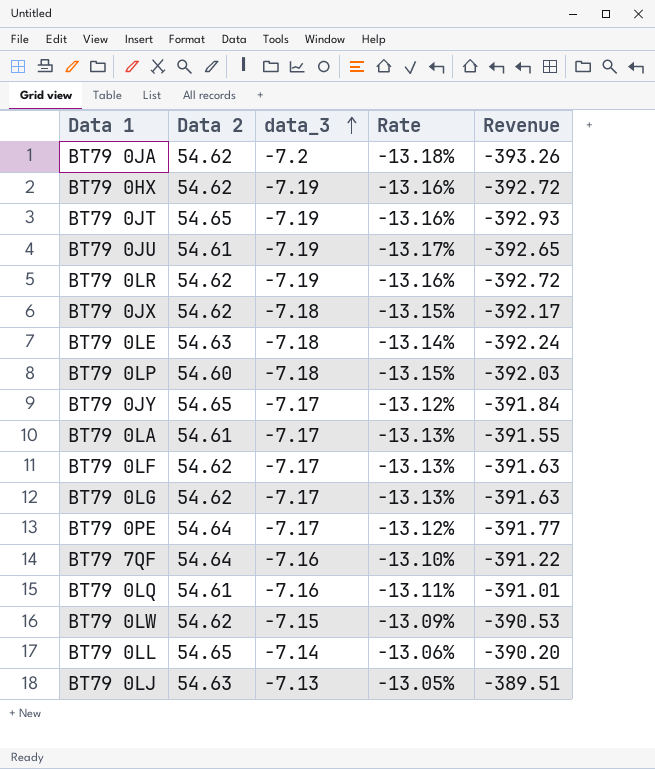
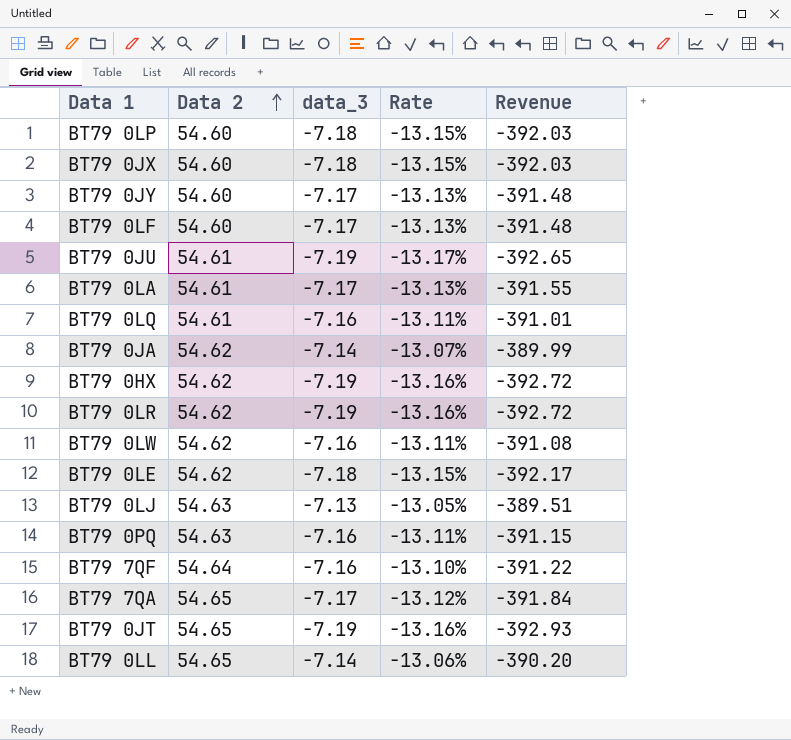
row order: data_3 ascending -> Data 2 ascending
row BT79 0LG: 54.62 | -7.17 | -13.13% | -391.63 -> none
row BT79 0PE: 54.64 | -7.17 | -13.12% | -391.77 -> none
BT79 0JX | Data 2: 54.62 -> 54.60
BT79 0JX | Revenue: -392.17 -> -392.03
BT79 0JY | Data 2: 54.65 -> 54.60
BT79 0JY | Rate: -13.12% -> -13.13%
BT79 0JY | Revenue: -391.84 -> -391.48
BT79 0LF | Data 2: 54.62 -> 54.60
BT79 0LF | Revenue: -391.63 -> -391.48
BT79 0JA | data_3: -7.2 -> -7.14
BT79 0JA | Rate: -13.18% -> -13.07%
BT79 0JA | Revenue: -393.26 -> -389.99
BT79 0LW | data_3: -7.15 -> -7.16
BT79 0LW | Rate: -13.09% -> -13.11%
BT79 0LW | Revenue: -390.53 -> -391.08
BT79 0LE | Data 2: 54.63 -> 54.62
BT79 0LE | Rate: -13.14% -> -13.15%
BT79 0LE | Revenue: -392.24 -> -392.17
row BT79 0PQ: none -> 54.63 | -7.16 | -13.11% | -391.15
row BT79 7QA: none -> 54.65 | -7.17 | -13.12% | -391.84

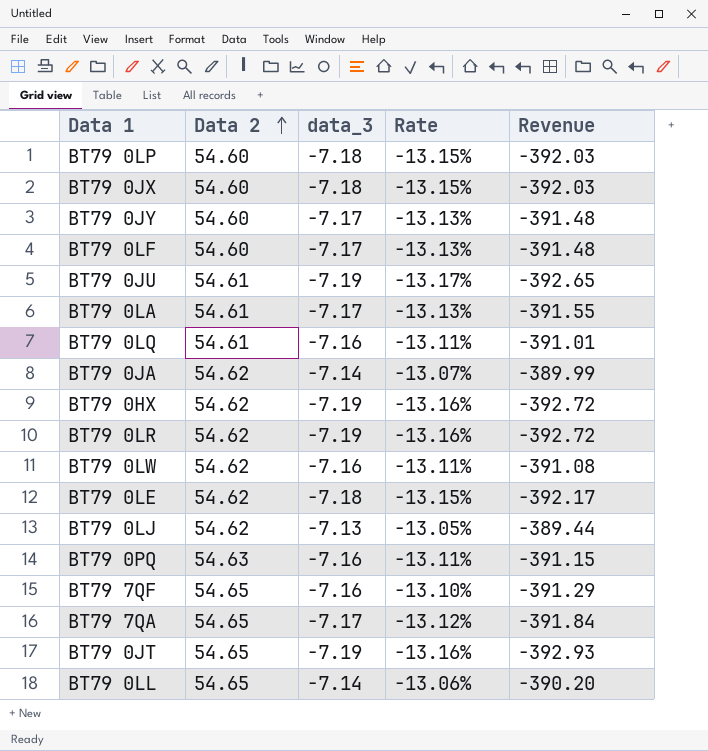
BT79 0LJ | Data 2: 54.63 -> 54.62
BT79 0LJ | Revenue: -389.51 -> -389.44
BT79 7QF | Data 2: 54.64 -> 54.65
BT79 7QF | Revenue: -391.22 -> -391.29

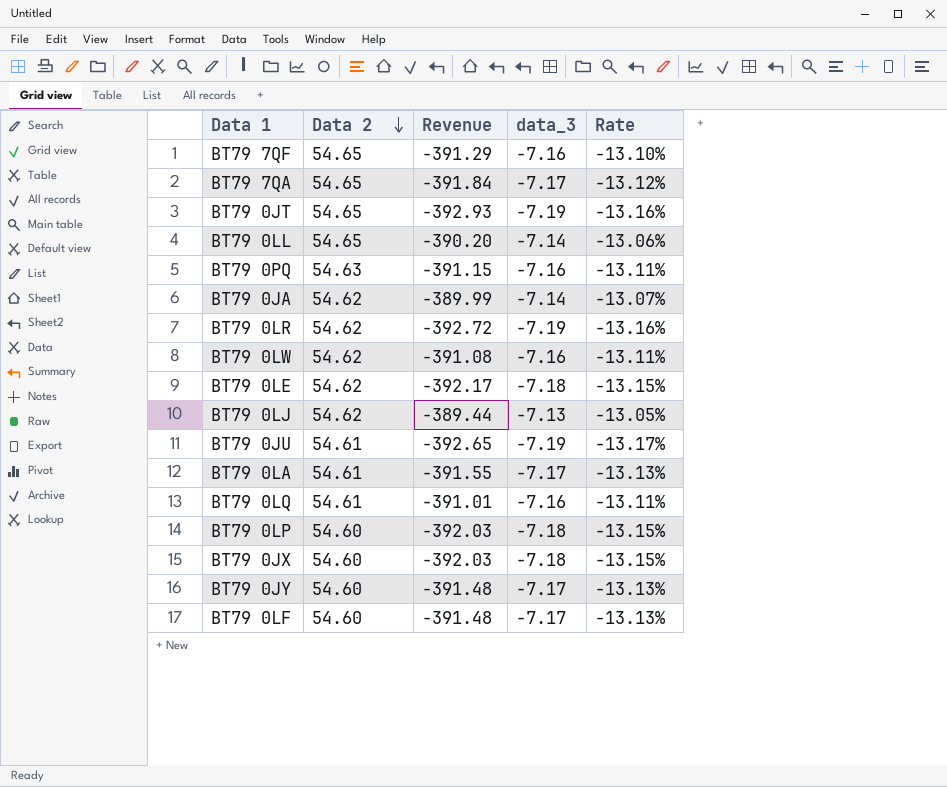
row order: Data 2 ascending -> Data 2 descending
column Revenue | position: 5 -> 3
row BT79 0HX: 54.62 | -7.19 | -13.16% | -392.72 -> none

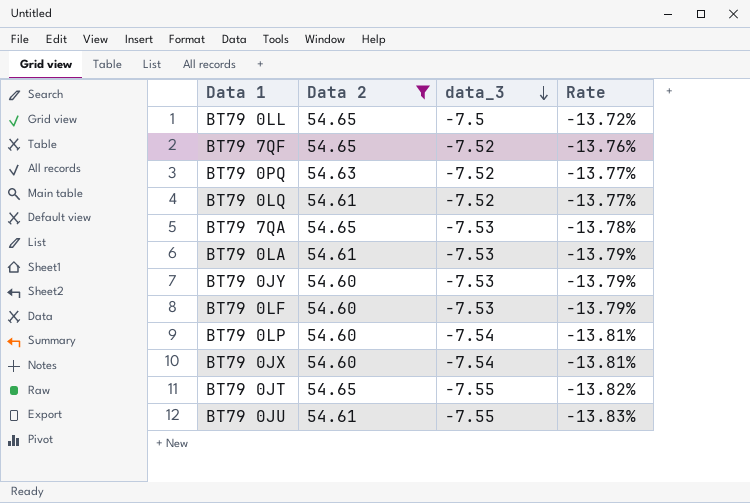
filter: none -> Data 2 != 54.62
row order: Data 2 descending -> data_3 descending
column Revenue | formula: [Data 2] * [data_3] -> none
BT79 0LL | data_3: -7.14 -> -7.5
BT79 0LL | Rate: -13.06% -> -13.72%
BT79 7QF | data_3: -7.16 -> -7.52
BT79 7QF | Rate: -13.10% -> -13.76%
BT79 0PQ | data_3: -7.16 -> -7.52
BT79 0PQ | Rate: -13.11% -> -13.77%
BT79 0LQ | data_3: -7.16 -> -7.52
BT79 0LQ | Rate: -13.11% -> -13.77%
BT79 7QA | data_3: -7.17 -> -7.53
BT79 7QA | Rate: -13.12% -> -13.78%
BT79 0LA | data_3: -7.17 -> -7.53
BT79 0LA | Rate: -13.13% -> -13.79%
BT79 0JY | data_3: -7.17 -> -7.53
BT79 0JY | Rate: -13.13% -> -13.79%
BT79 0LF | data_3: -7.17 -> -7.53
BT79 0LF | Rate: -13.13% -> -13.79%
BT79 0LP | data_3: -7.18 -> -7.54
BT79 0LP | Rate: -13.15% -> -13.81%
BT79 0JX | data_3: -7.18 -> -7.54
BT79 0JX | Rate: -13.15% -> -13.81%
BT79 0JT | data_3: -7.19 -> -7.55
BT79 0JT | Rate: -13.16% -> -13.82%
BT79 0JU | data_3: -7.19 -> -7.55
BT79 0JU | Rate: -13.17% -> -13.83%

